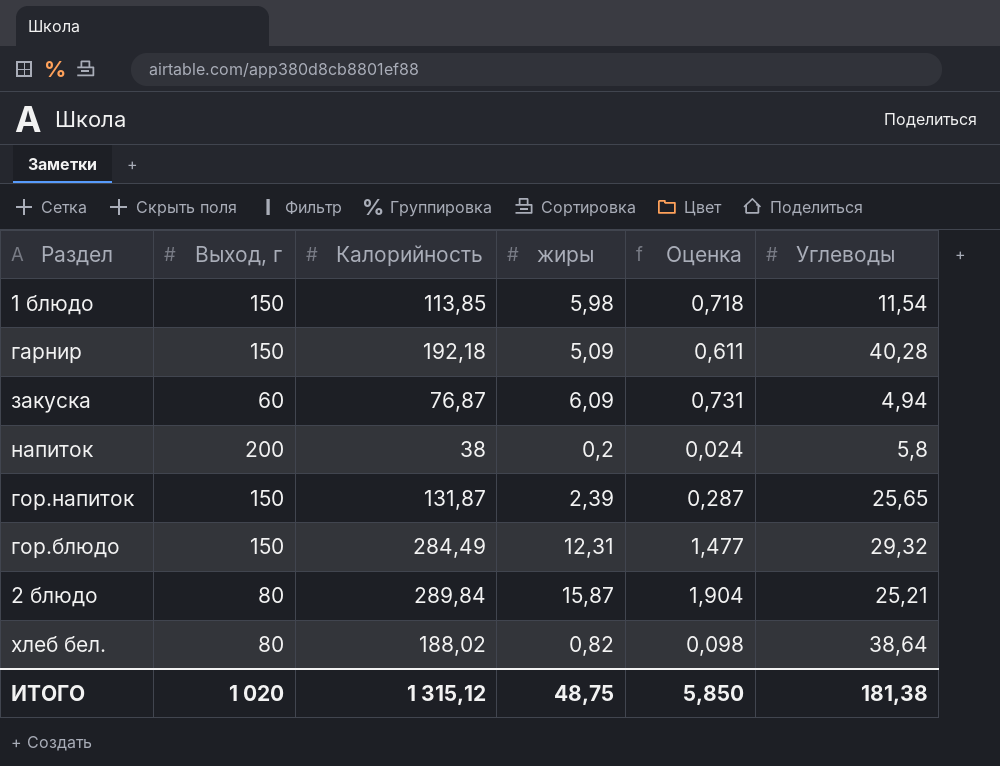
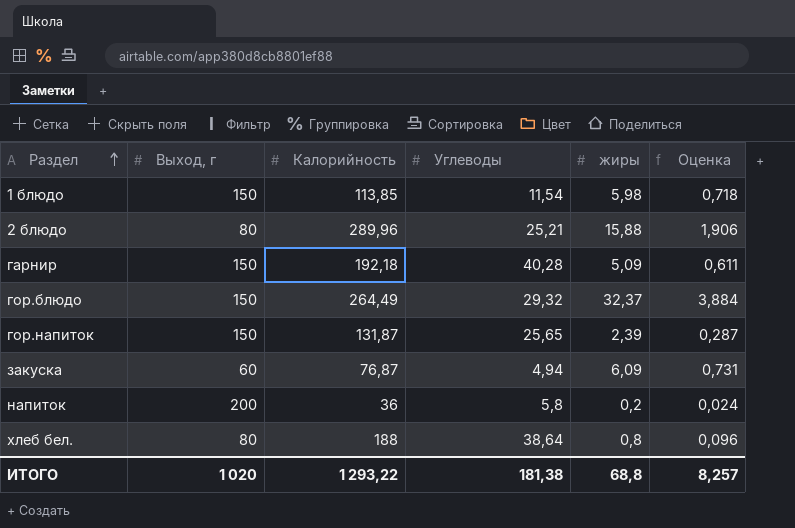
row order: none -> Раздел ascending
column Углеводы | position: 6 -> 4
2 блюдо | Калорийность: 289,84 -> 289,96
2 блюдо | жиры: 15,87 -> 15,88
2 блюдо | Оценка: 1,904 -> 1,906
гор.блюдо | Калорийность: 284,49 -> 264,49
гор.блюдо | жиры: 12,31 -> 32,37
гор.блюдо | Оценка: 1,477 -> 3,884
напиток | Калорийность: 38 -> 36
хлеб бел. | Калорийность: 188,02 -> 188
хлеб бел. | жиры: 0,82 -> 0,8
хлеб бел. | Оценка: 0,098 -> 0,096
ИТОГО | Калорийность: 1 315,12 -> 1 293,22
ИТОГО | жиры: 48,75 -> 68,8
ИТОГО | Оценка: 5,850 -> 8,257

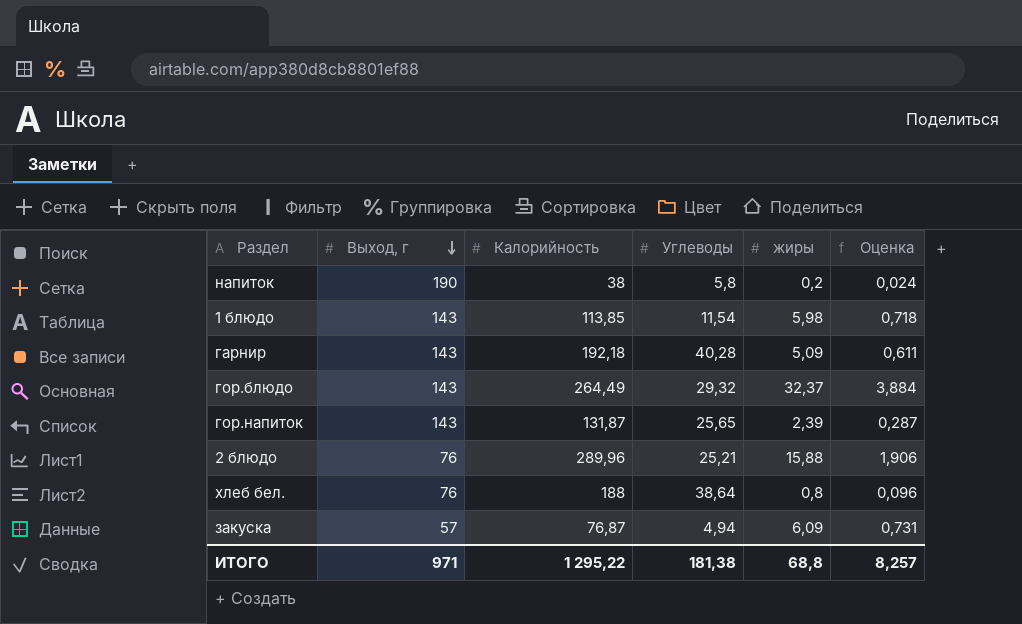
row order: Раздел ascending -> Выход, г descending
напиток | Выход, г: 200 -> 190
напиток | Калорийность: 36 -> 38
1 блюдо | Выход, г: 150 -> 143
гарнир | Выход, г: 150 -> 143
гор.блюдо | Выход, г: 150 -> 143
гор.напиток | Выход, г: 150 -> 143
2 блюдо | Выход, г: 80 -> 76
хлеб бел. | Выход, г: 80 -> 76
закуска | Выход, г: 60 -> 57
ИТОГО | Выход, г: 1 020 -> 971
ИТОГО | Калорийность: 1 293,22 -> 1 295,22

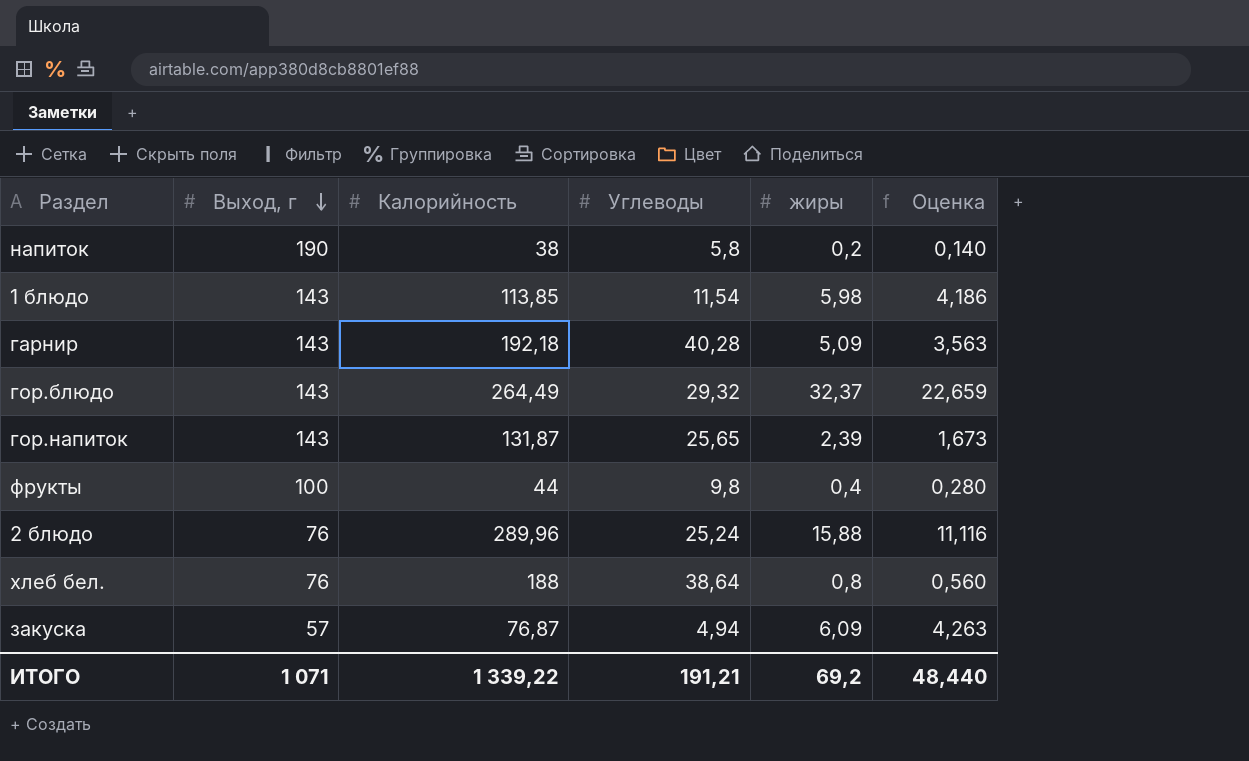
column Оценка | formula: [жиры] * 0,12 -> [жиры] * 0,7
row фрукты: none -> 100 | 44 | 9,8 | 0,4 | 0,280
2 блюдо | Углеводы: 25,21 -> 25,24
ИТОГО | Выход, г: 971 -> 1 071
ИТОГО | Калорийность: 1 295,22 -> 1 339,22
ИТОГО | Углеводы: 181,38 -> 191,21
ИТОГО | жиры: 68,8 -> 69,2
ИТОГО | Оценка: 8,257 -> 48,440

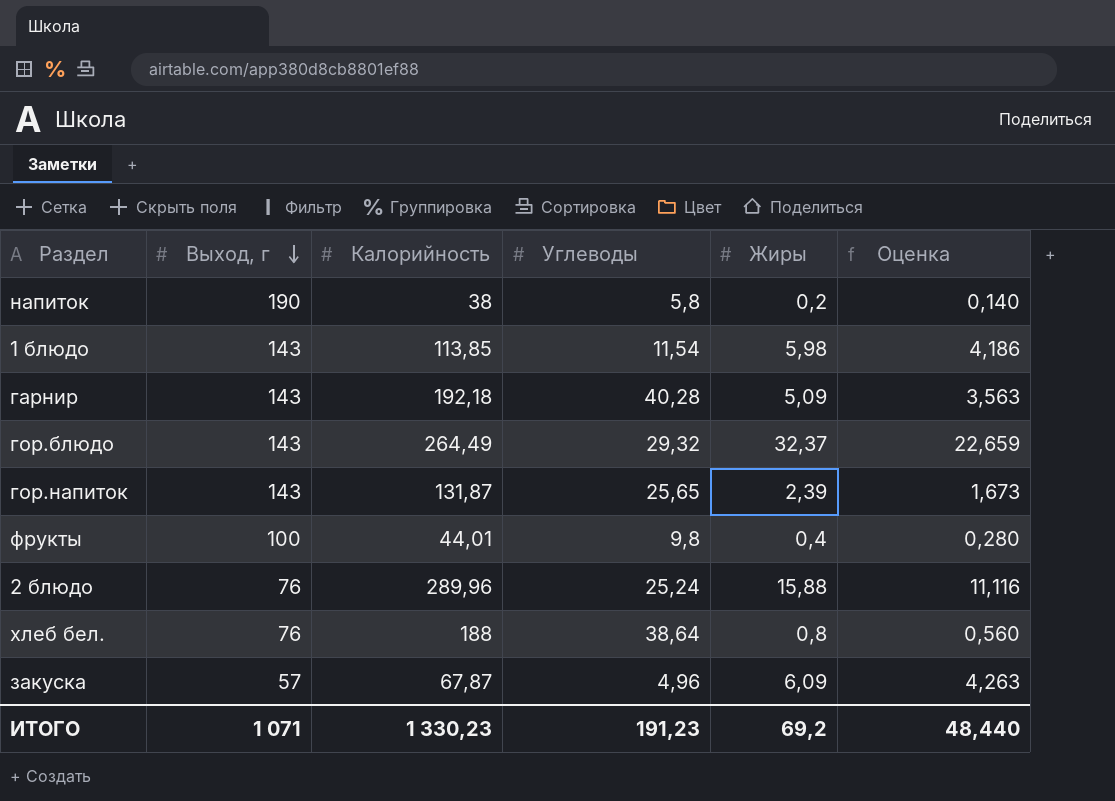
column name: жиры -> Жиры
фрукты | Калорийность: 44 -> 44,01
закуска | Калорийность: 76,87 -> 67,87
закуска | Углеводы: 4,94 -> 4,96
ИТОГО | Калорийность: 1 339,22 -> 1 330,23
ИТОГО | Углеводы: 191,21 -> 191,23

